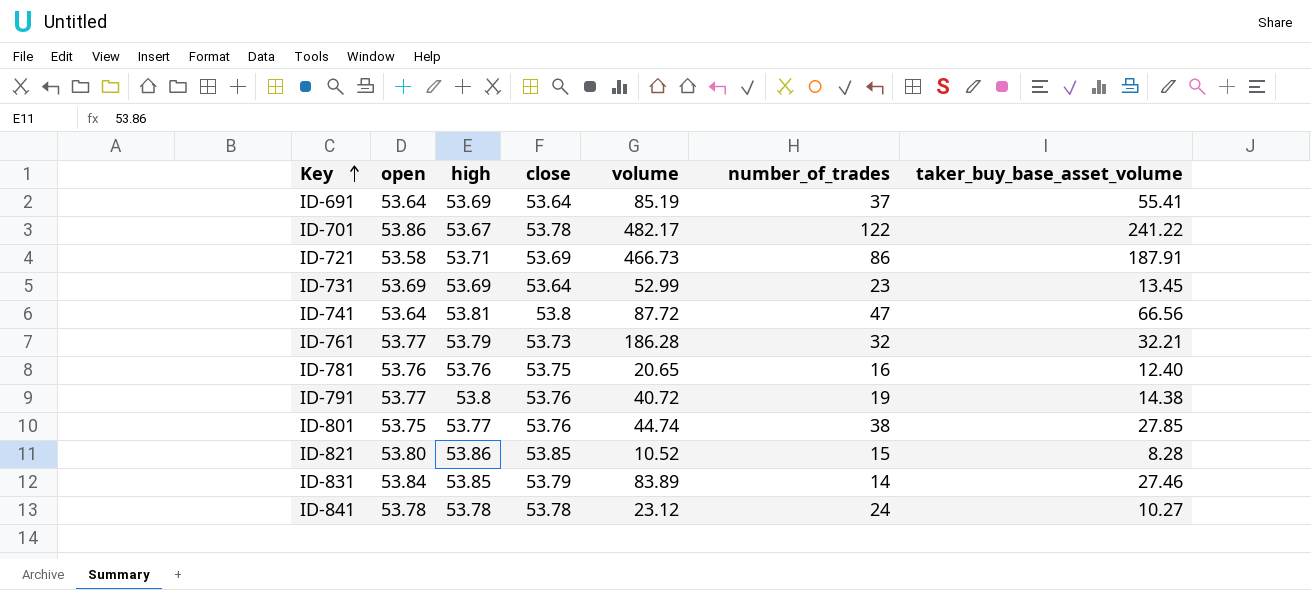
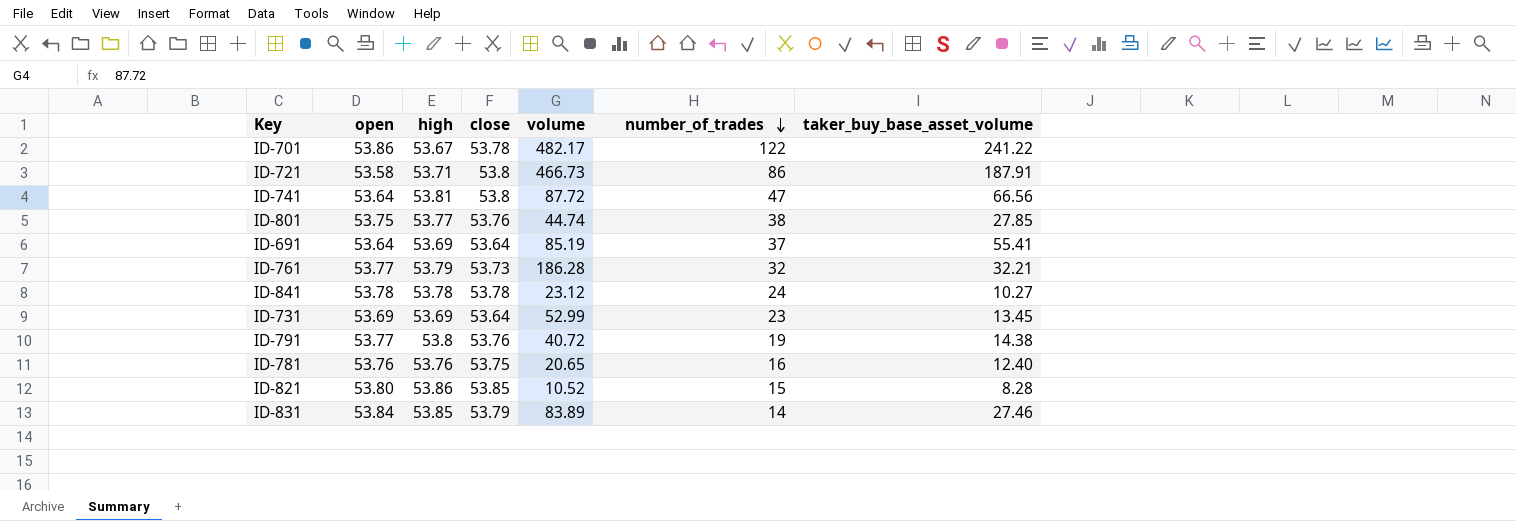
row order: Key ascending -> number_of_trades descending
ID-721 | close: 53.69 -> 53.8

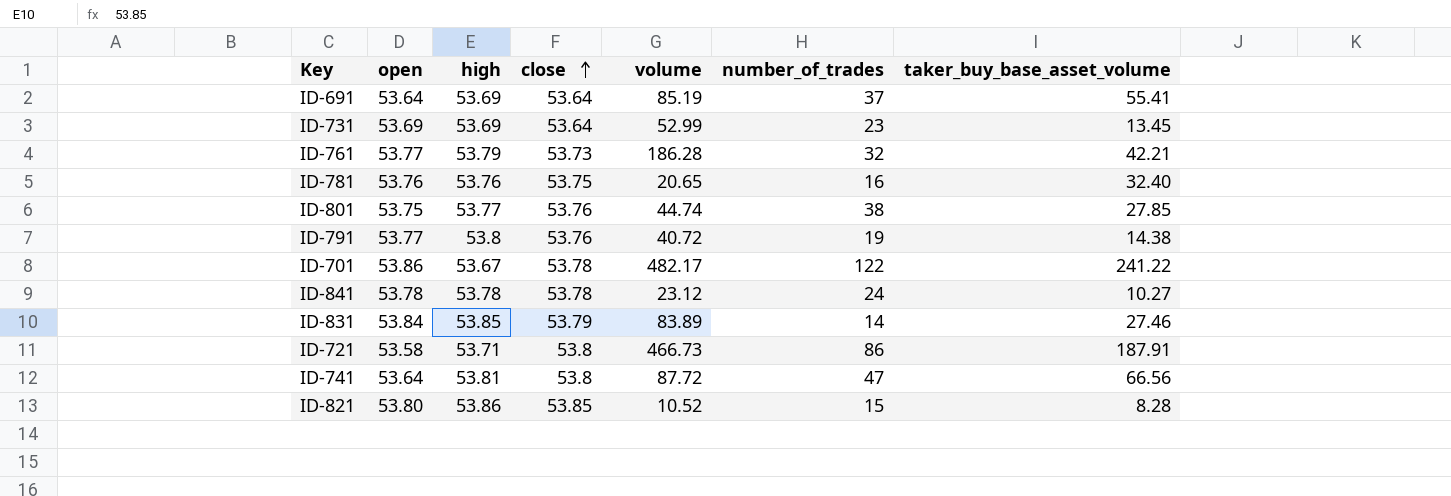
row order: number_of_trades descending -> close ascending
ID-761 | taker_buy_base_asset_volume: 32.21 -> 42.21
ID-781 | taker_buy_base_asset_volume: 12.40 -> 32.40

